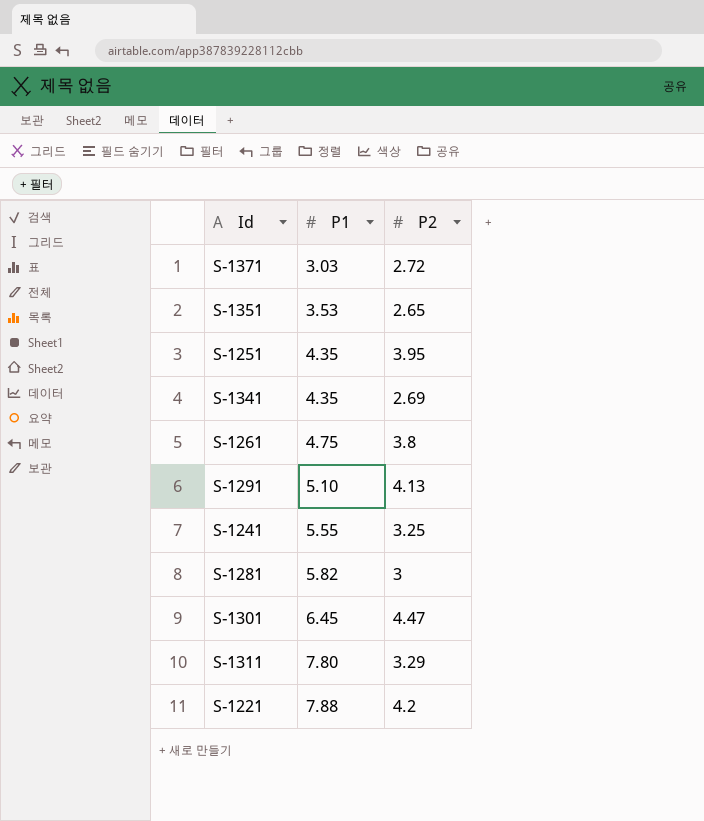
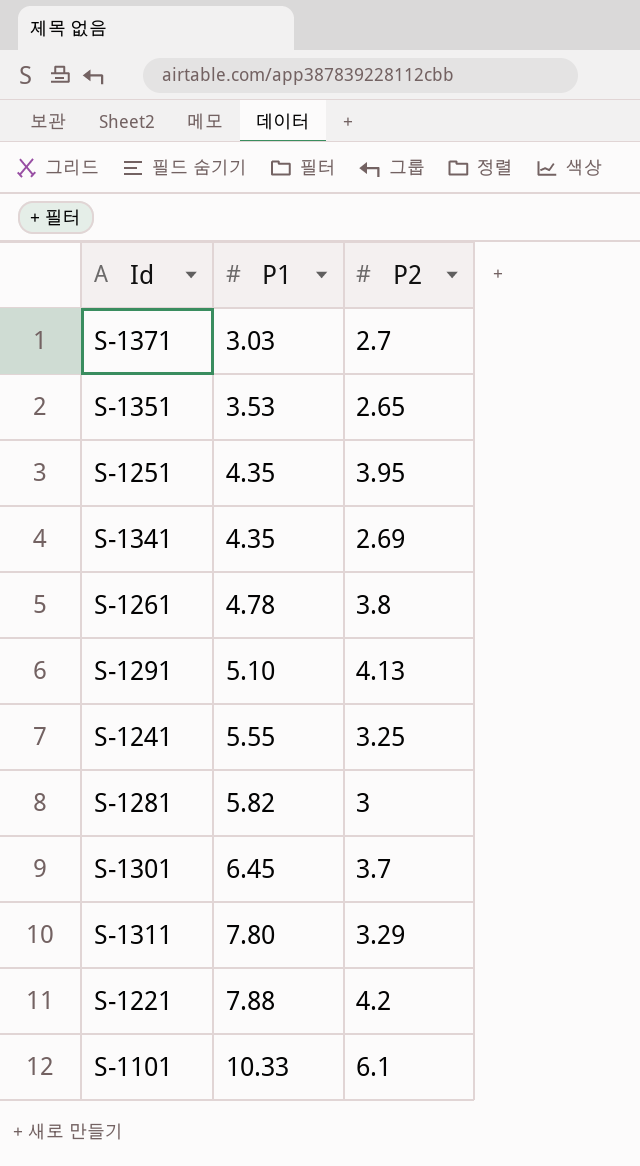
S-1371 | P2: 2.72 -> 2.7
S-1261 | P1: 4.75 -> 4.78
S-1301 | P2: 4.47 -> 3.7
row S-1101: none -> 10.33 | 6.1

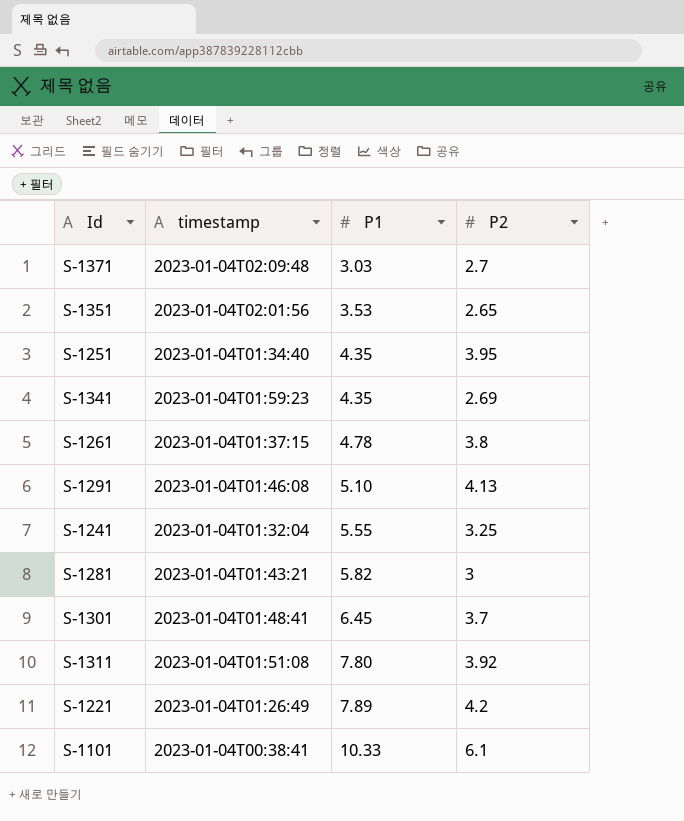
column timestamp | position: none -> 2
S-1311 | P2: 3.29 -> 3.92
S-1221 | P1: 7.88 -> 7.89

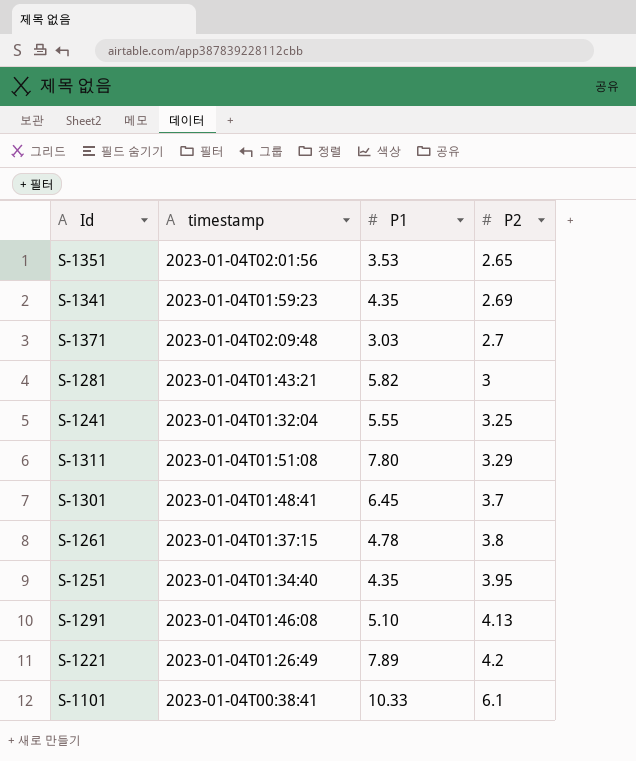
row order: P1 ascending -> P2 ascending
S-1311 | P2: 3.92 -> 3.29

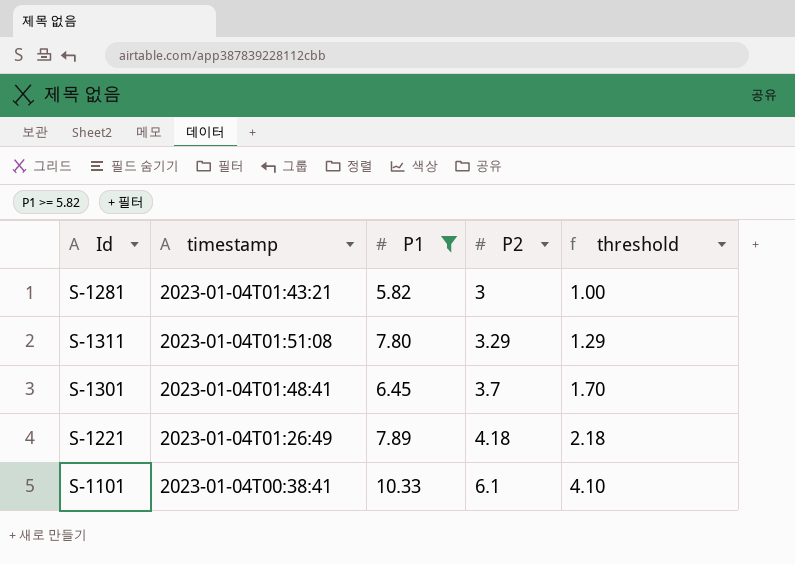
filter: none -> P1 >= 5.82
column threshold | formula: none -> [P2] - 2
S-1221 | P2: 4.2 -> 4.18

